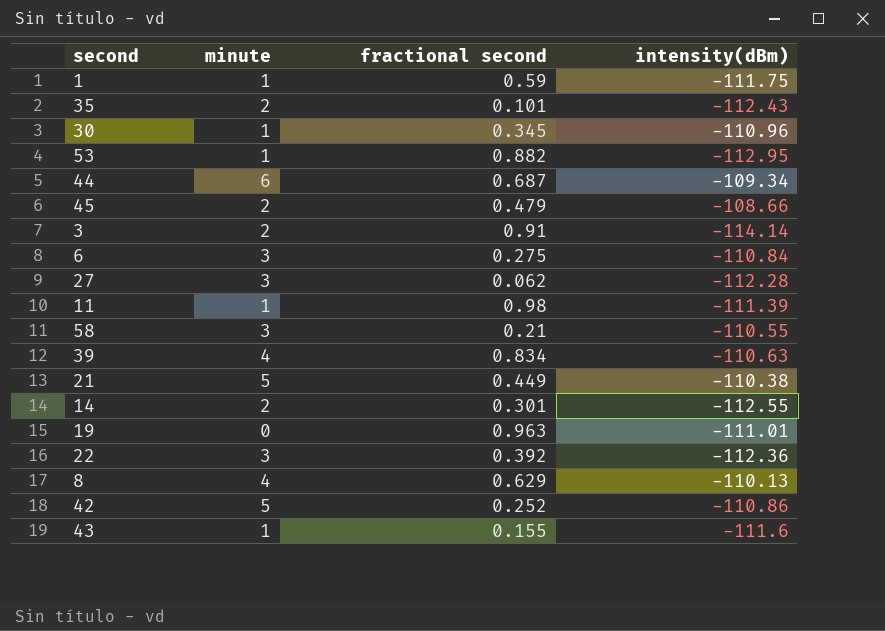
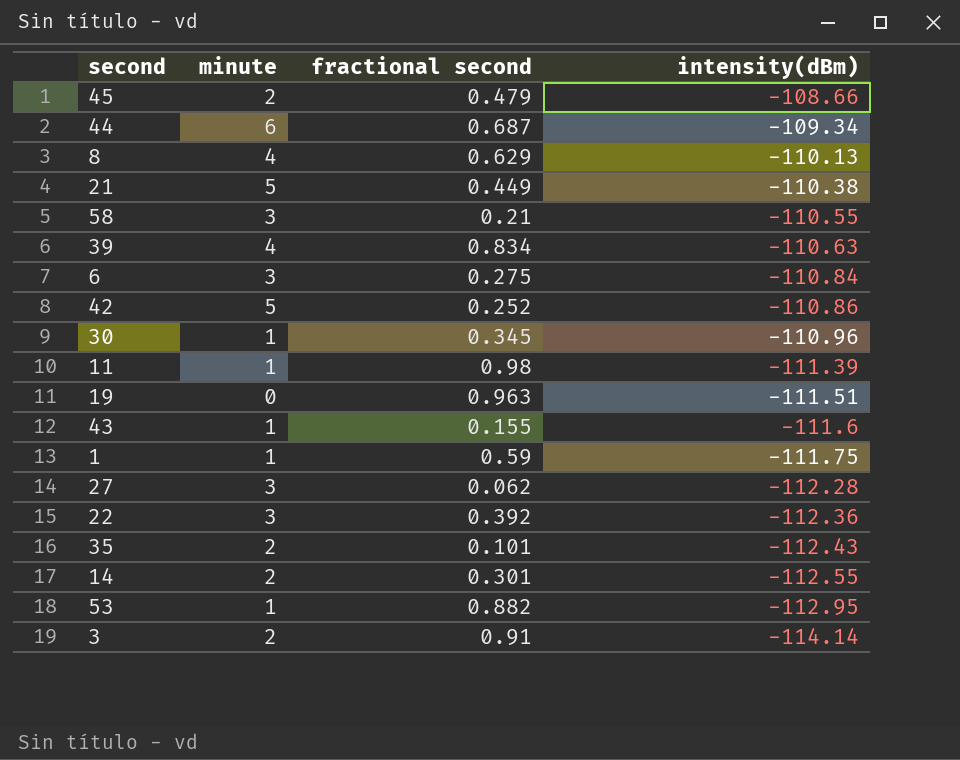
row order: none -> intensity(dBm) descending
19 | intensity(dBm): -111.01 -> -111.51

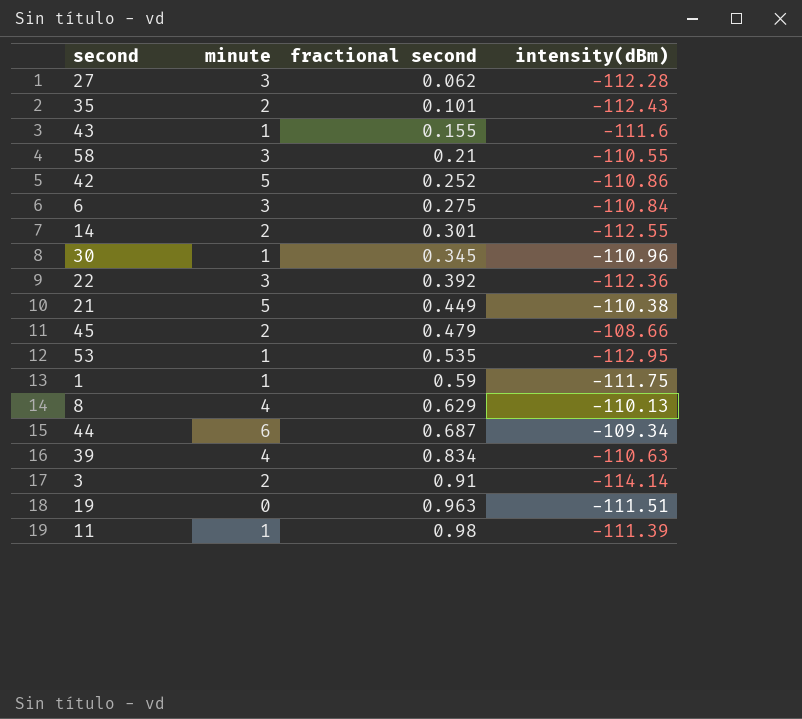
row order: intensity(dBm) descending -> fractional second ascending
53 | fractional second: 0.882 -> 0.535

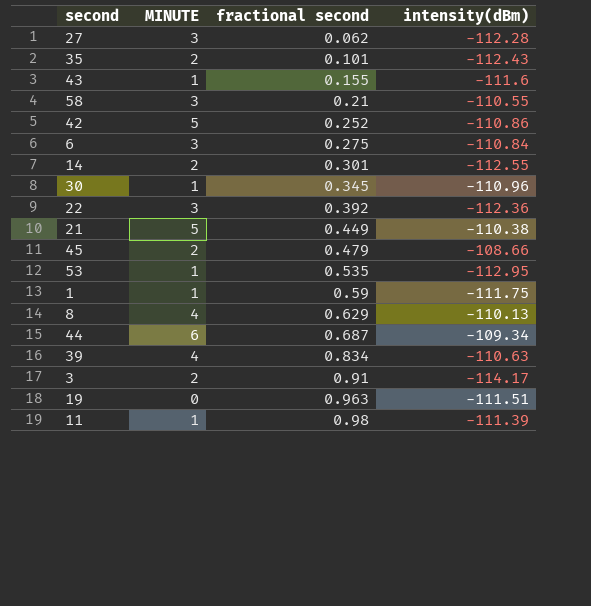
column name: minute -> MINUTE
3 | intensity(dBm): -114.14 -> -114.17

